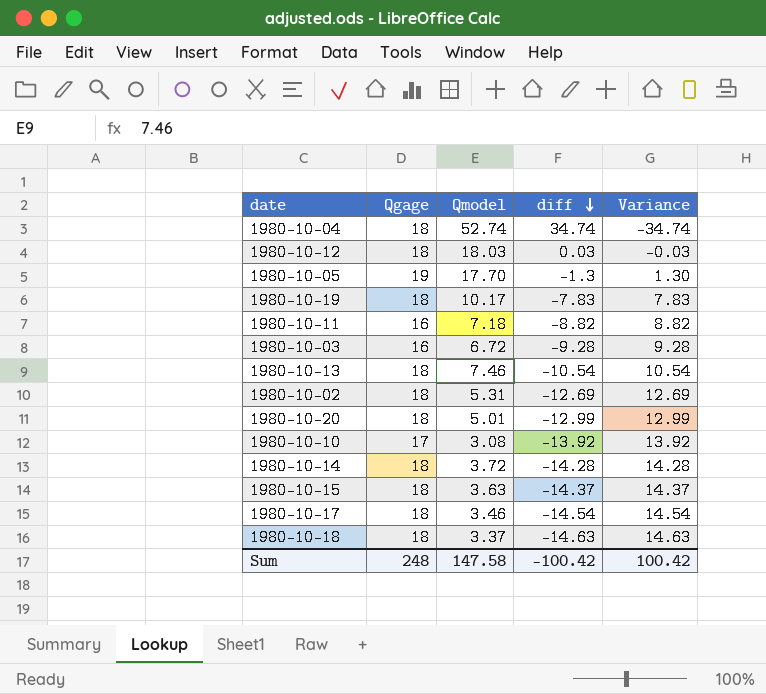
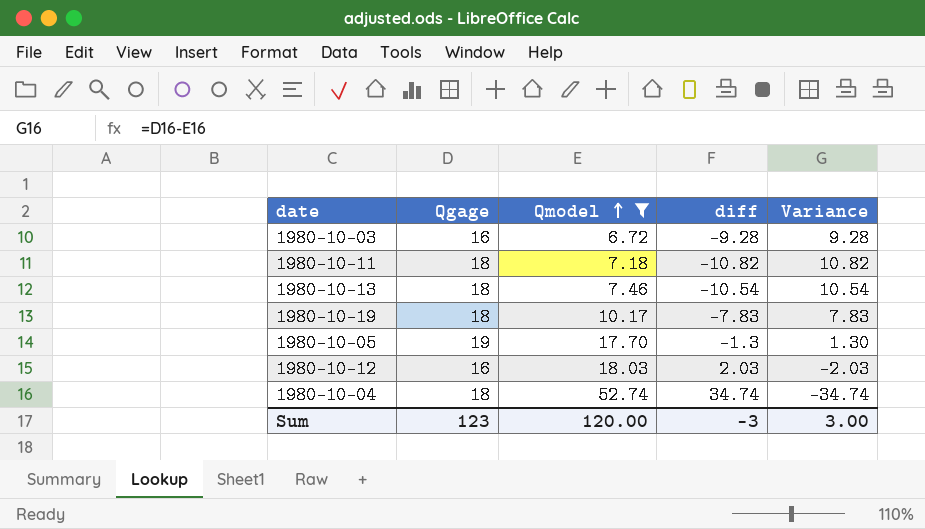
filter: none -> Qmodel >= 6.72
row order: diff descending -> Qmodel ascending
1980-10-11 | Qgage: 16 -> 18
1980-10-11 | diff: -8.82 -> -10.82
1980-10-11 | Variance: 8.82 -> 10.82
1980-10-12 | Qgage: 18 -> 16
1980-10-12 | diff: 0.03 -> 2.03
1980-10-12 | Variance: -0.03 -> -2.03
Sum | Qgage: 248 -> 123
Sum | Qmodel: 147.58 -> 120.00
Sum | diff: -100.42 -> -3
Sum | Variance: 100.42 -> 3.00

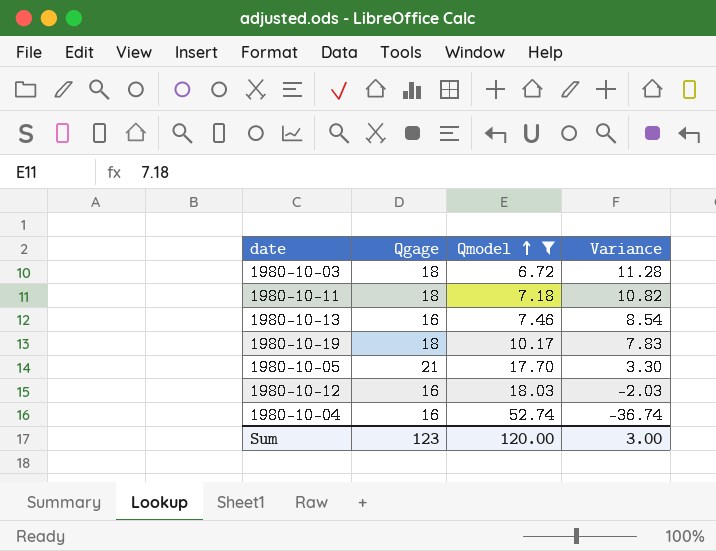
column diff | formula: [Qmodel] - [Qgage] -> none
1980-10-03 | Qgage: 16 -> 18
1980-10-03 | Variance: 9.28 -> 11.28
1980-10-13 | Qgage: 18 -> 16
1980-10-13 | Variance: 10.54 -> 8.54
1980-10-05 | Qgage: 19 -> 21
1980-10-05 | Variance: 1.30 -> 3.30
1980-10-04 | Qgage: 18 -> 16
1980-10-04 | Variance: -34.74 -> -36.74

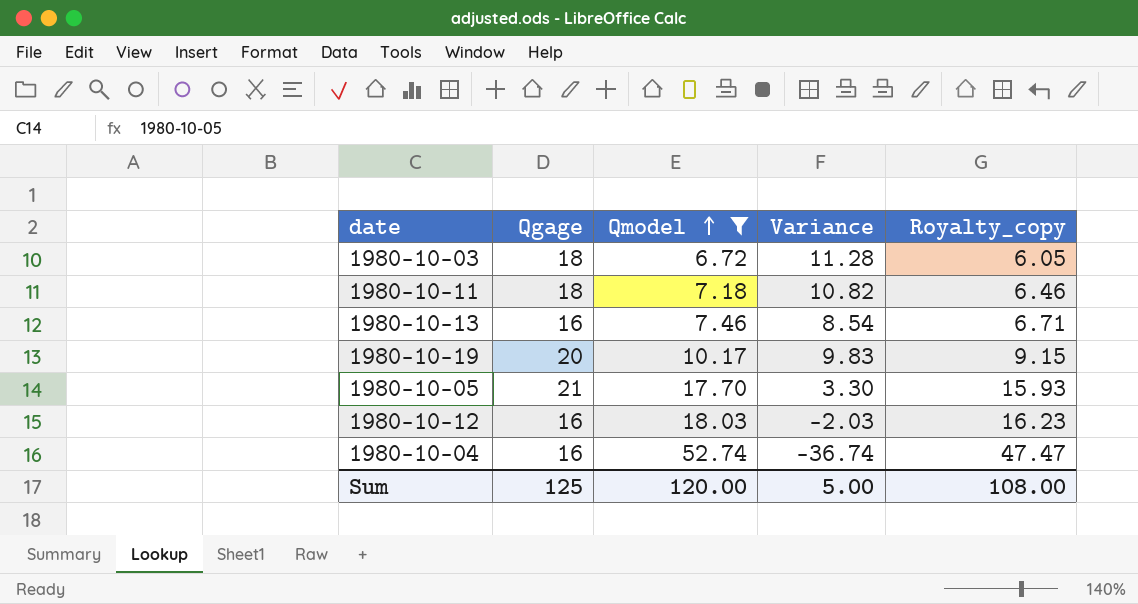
column Royalty_copy | formula: none -> [Qmodel] * 0.9
1980-10-19 | Qgage: 18 -> 20
1980-10-19 | Variance: 7.83 -> 9.83
Sum | Qgage: 123 -> 125
Sum | Variance: 3.00 -> 5.00

